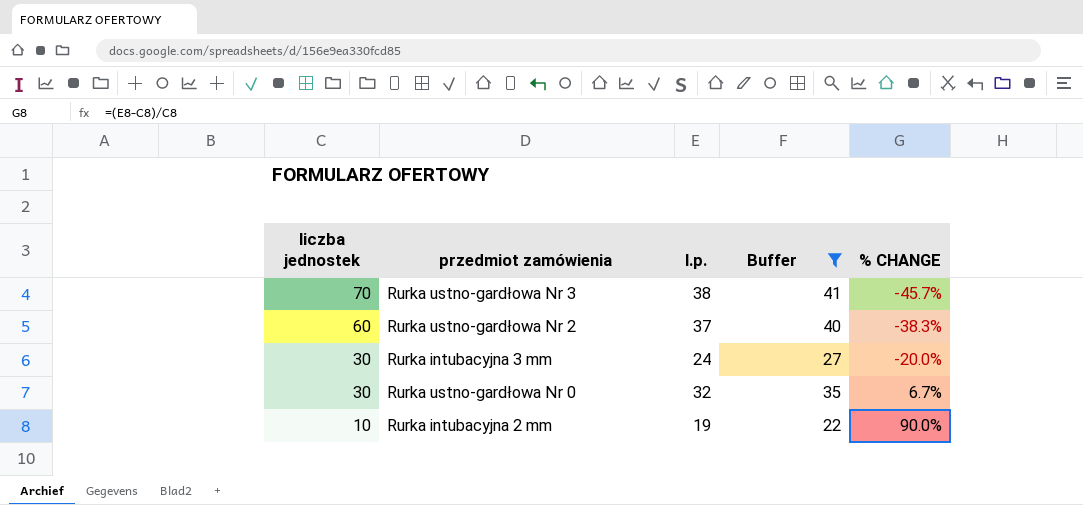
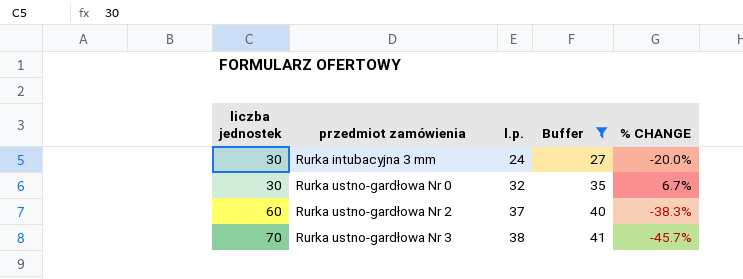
row order: liczba jednostek descending -> liczba jednostek ascending
row Rurka intubacyjna 2 mm: 10 | 19 | 22 | 90.0% -> none

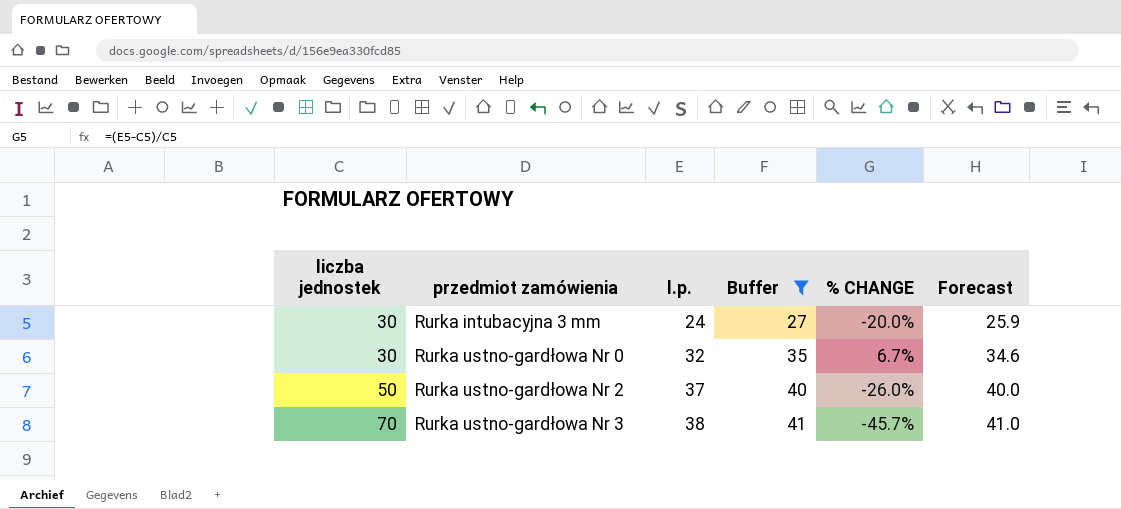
column Forecast | formula: none -> [l.p.] * 1.08
Rurka ustno-gardłowa Nr 2 | liczba jednostek: 60 -> 50
Rurka ustno-gardłowa Nr 2 | % CHANGE: -38.3% -> -26.0%

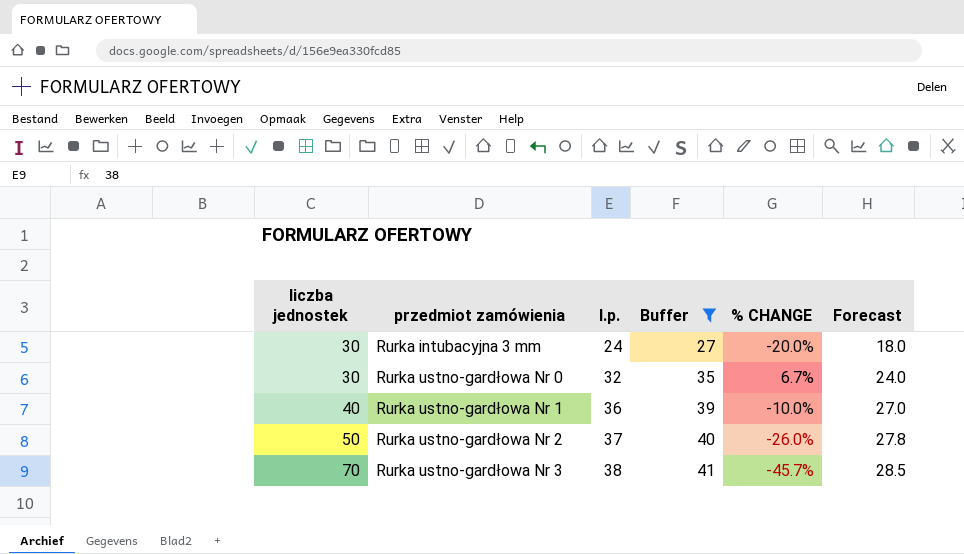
column Forecast | formula: [l.p.] * 1.08 -> [l.p.] * 0.75
row Rurka ustno-gardłowa Nr 1: none -> 40 | 36 | 39 | -10.0% | 27.0

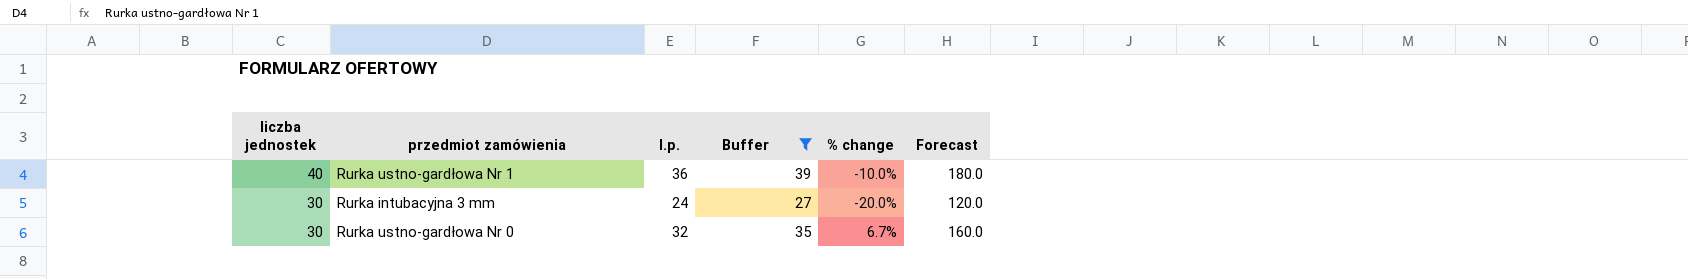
row order: liczba jednostek ascending -> liczba jednostek descending
column name: % CHANGE -> % change
column Forecast | formula: [l.p.] * 0.75 -> [l.p.] * 5
row Rurka ustno-gardłowa Nr 2: 50 | 37 | 40 | -26.0% | 27.8 -> none
row Rurka ustno-gardłowa Nr 3: 70 | 38 | 41 | -45.7% | 28.5 -> none

